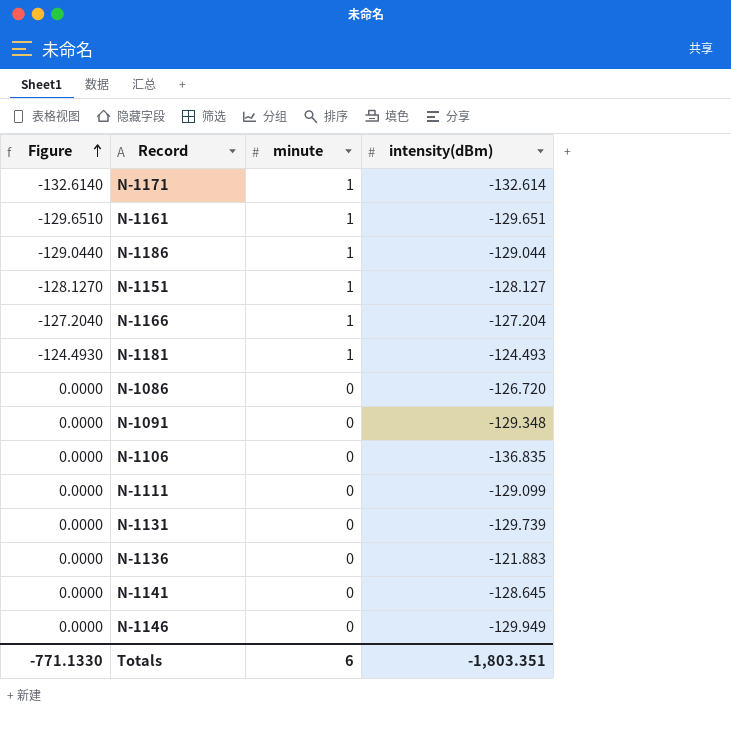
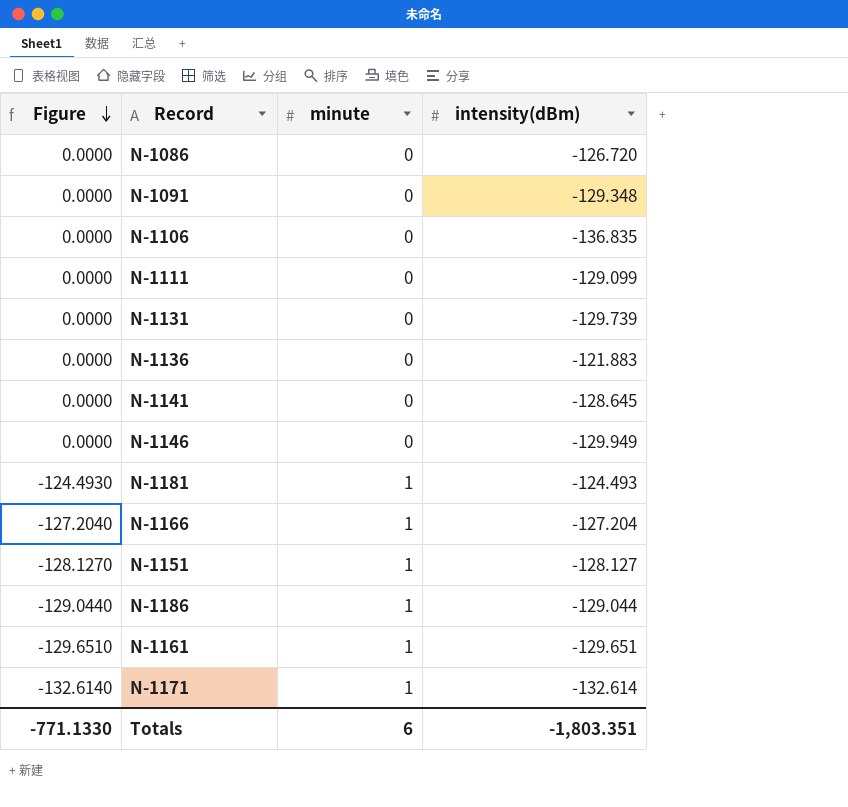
row order: Figure ascending -> Figure descending

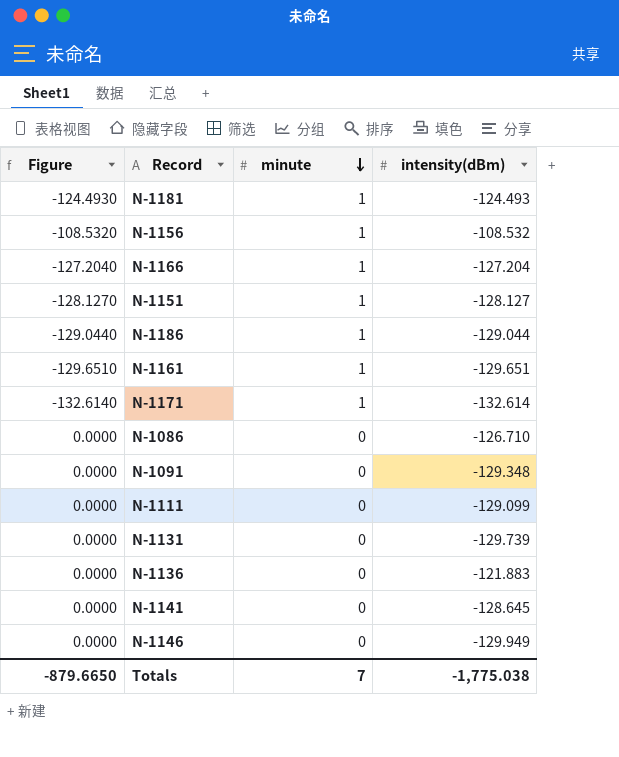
row order: Figure descending -> minute descending
row N-1106: 0.0000 | 0 | -136.835 -> none
row N-1156: none -> -108.5320 | 1 | -108.532
N-1086 | intensity(dBm): -126.720 -> -126.710
Totals | Figure: -771.1330 -> -879.6650
Totals | minute: 6 -> 7
Totals | intensity(dBm): -1,803.351 -> -1,775.038

